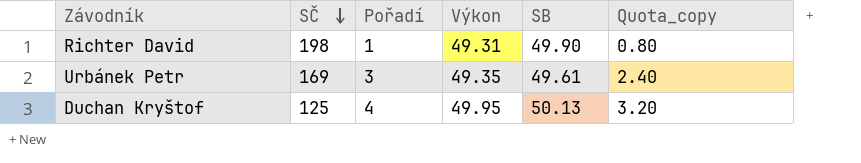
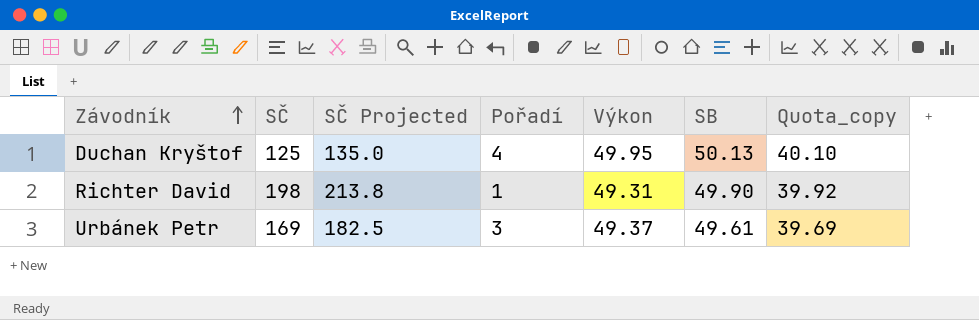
row order: SČ descending -> Závodník ascending
column SČ Projected | formula: none -> [SČ] * 1.08
column Quota_copy | formula: [Pořadí] * 0.8 -> [SB] * 0.8
Urbánek Petr | Výkon: 49.35 -> 49.37

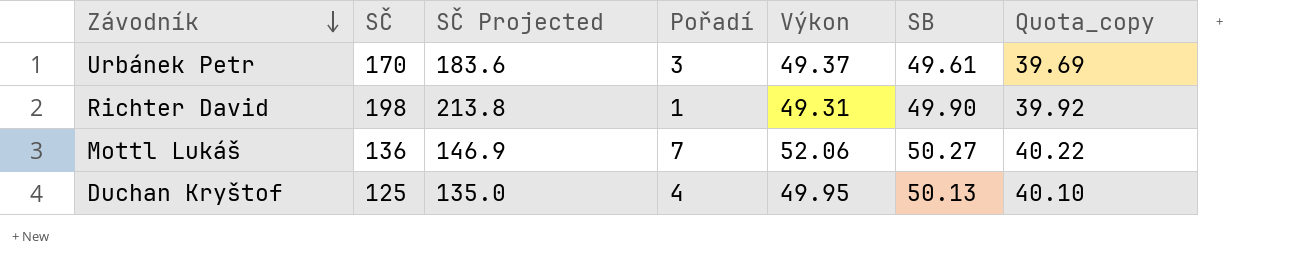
row order: Závodník ascending -> Závodník descending
Urbánek Petr | SČ: 169 -> 170
Urbánek Petr | SČ Projected: 182.5 -> 183.6
row Mottl Lukáš: none -> 136 | 146.9 | 7 | 52.06 | 50.27 | 40.22

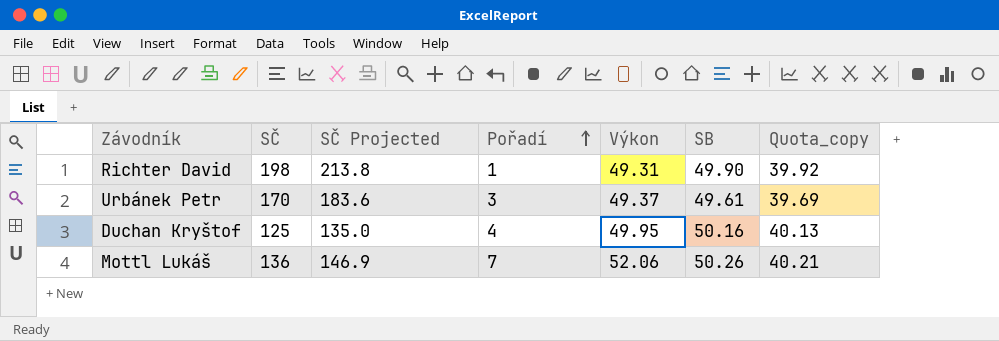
row order: Závodník descending -> Pořadí ascending
Duchan Kryštof | SB: 50.13 -> 50.16
Duchan Kryštof | Quota_copy: 40.10 -> 40.13
Mottl Lukáš | SB: 50.27 -> 50.26
Mottl Lukáš | Quota_copy: 40.22 -> 40.21

